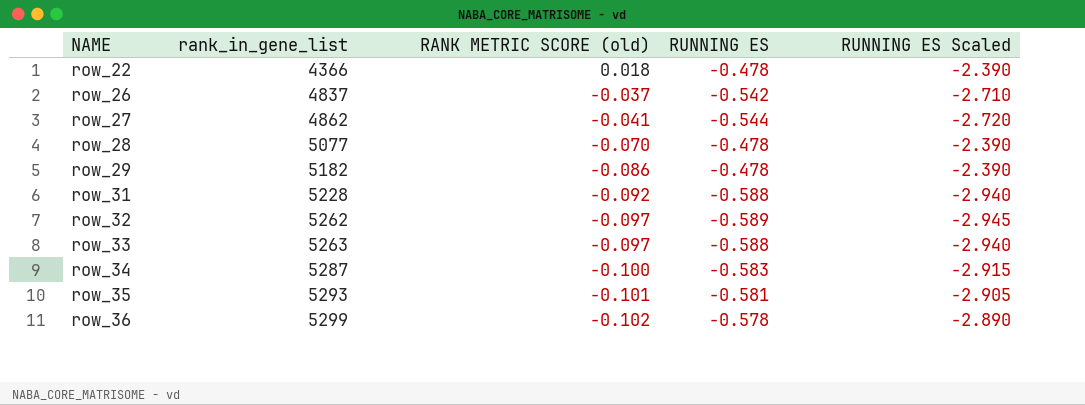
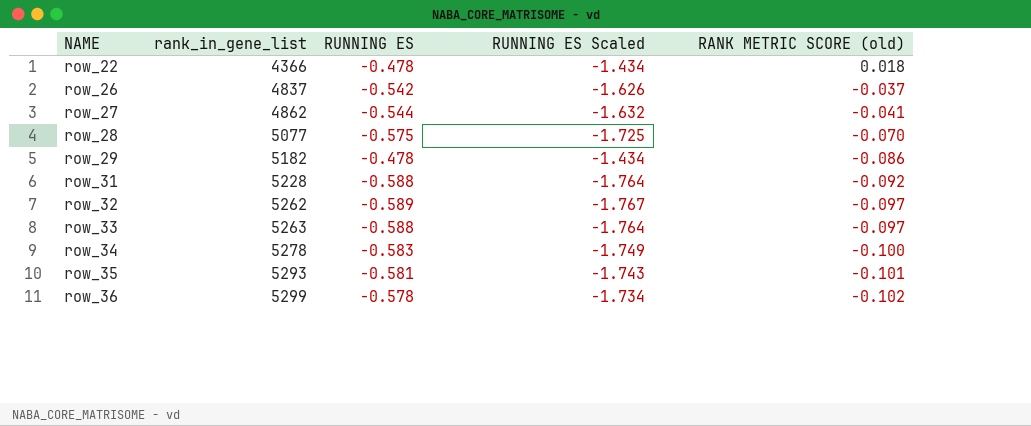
column RUNNING ES Scaled | formula: [RUNNING ES] * 5 -> [RUNNING ES] * 3
column RANK METRIC SCORE (old) | position: 3 -> 5
row_28 | RUNNING ES: -0.478 -> -0.575
row_34 | rank_in_gene_list: 5287 -> 5278

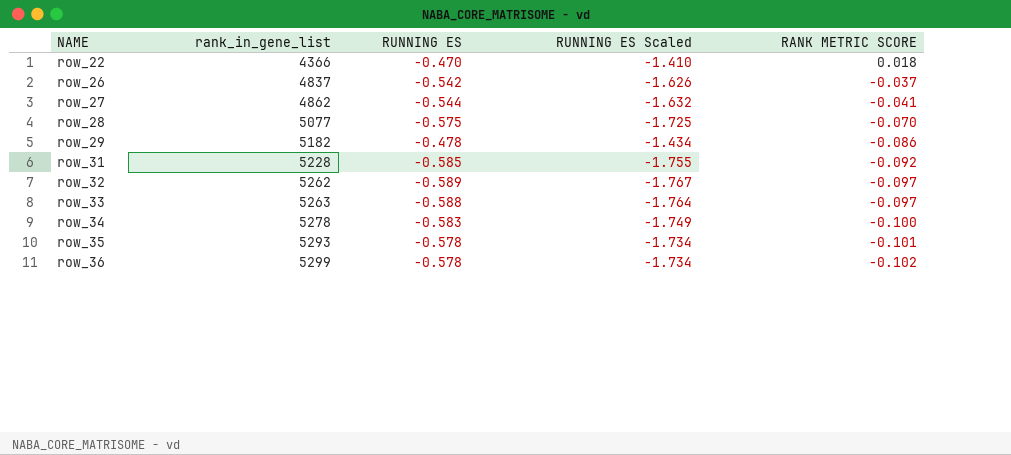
column name: RANK METRIC SCORE (old) -> RANK METRIC SCORE
row_22 | RUNNING ES: -0.478 -> -0.470
row_22 | RUNNING ES Scaled: -1.434 -> -1.410
row_31 | RUNNING ES: -0.588 -> -0.585
row_31 | RUNNING ES Scaled: -1.764 -> -1.755
row_35 | RUNNING ES: -0.581 -> -0.578
row_35 | RUNNING ES Scaled: -1.743 -> -1.734

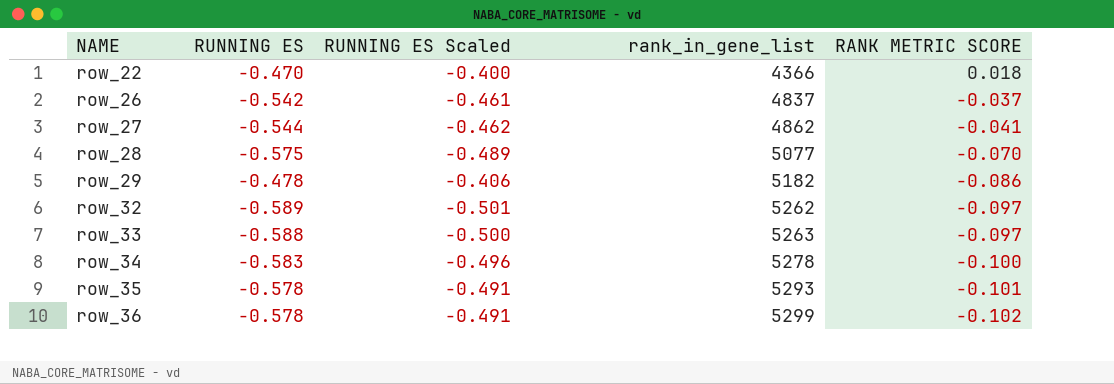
column RUNNING ES Scaled | formula: [RUNNING ES] * 3 -> [RUNNING ES] * 0.85
column rank_in_gene_list | position: 2 -> 4
row row_31: 5228 | -0.585 | -1.755 | -0.092 -> none

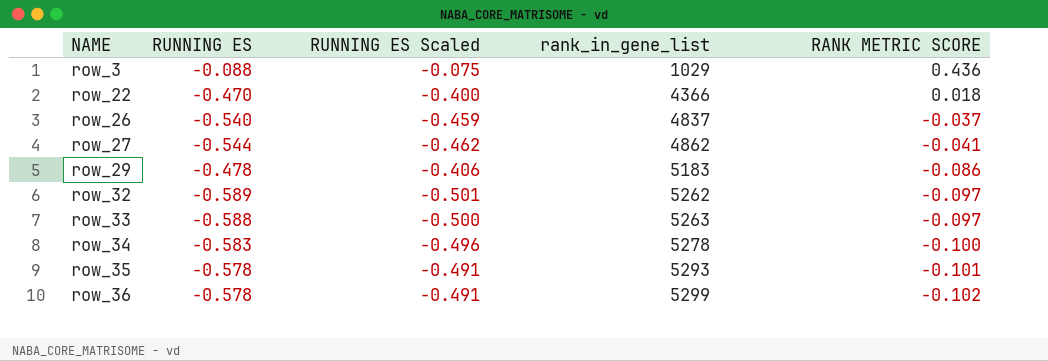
row row_28: -0.575 | -0.489 | 5077 | -0.070 -> none
row row_3: none -> -0.088 | -0.075 | 1029 | 0.436
row_26 | RUNNING ES: -0.542 -> -0.540
row_26 | RUNNING ES Scaled: -0.461 -> -0.459
row_29 | rank_in_gene_list: 5182 -> 5183

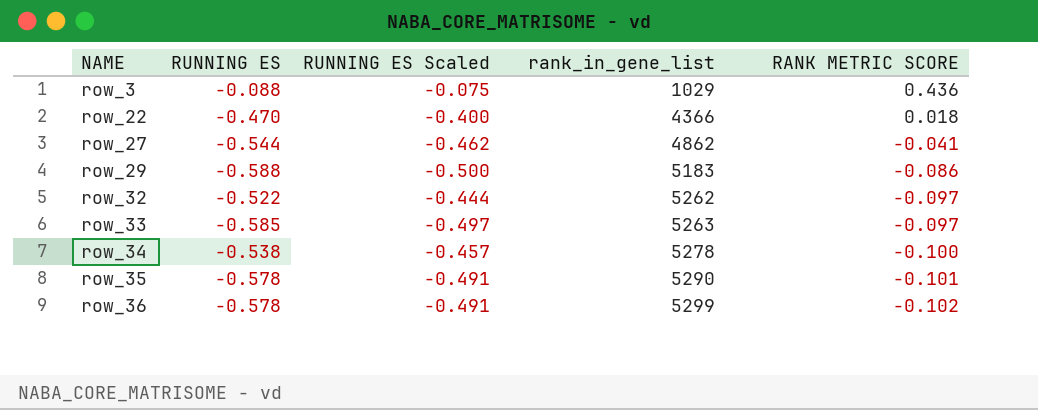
row row_26: -0.540 | -0.459 | 4837 | -0.037 -> none
row_29 | RUNNING ES: -0.478 -> -0.588
row_29 | RUNNING ES Scaled: -0.406 -> -0.500
row_32 | RUNNING ES: -0.589 -> -0.522
row_32 | RUNNING ES Scaled: -0.501 -> -0.444
row_33 | RUNNING ES: -0.588 -> -0.585
row_33 | RUNNING ES Scaled: -0.500 -> -0.497
row_34 | RUNNING ES: -0.583 -> -0.538
row_34 | RUNNING ES Scaled: -0.496 -> -0.457
row_35 | rank_in_gene_list: 5293 -> 5290

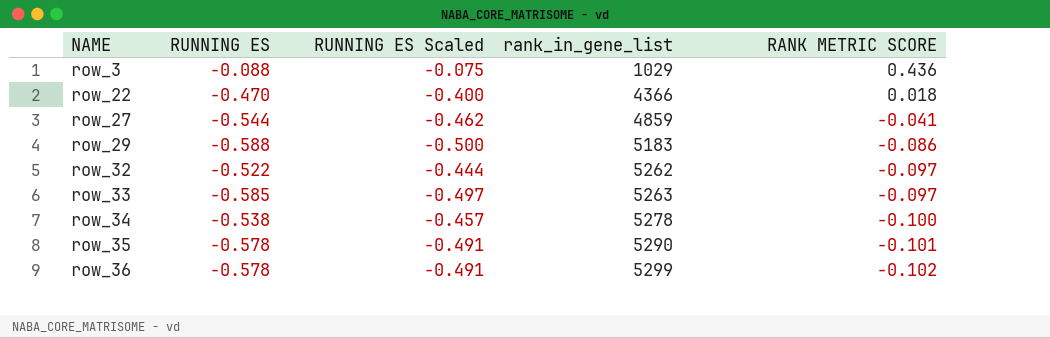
row_27 | rank_in_gene_list: 4862 -> 4859

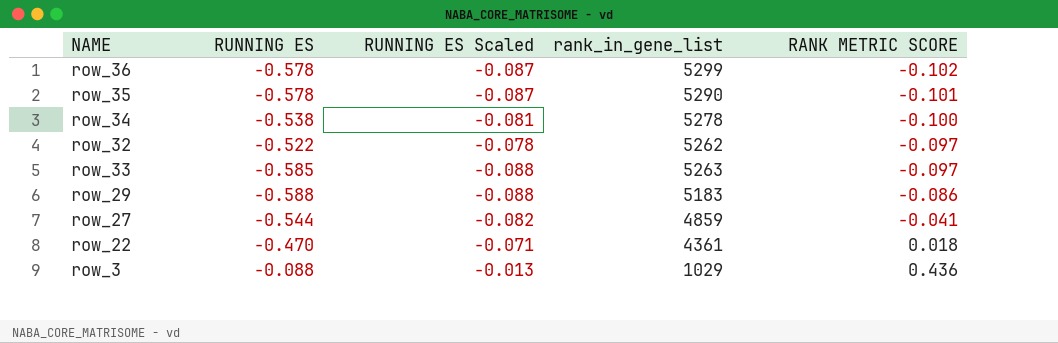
row order: NAME ascending -> RANK METRIC SCORE ascending
column RUNNING ES Scaled | formula: [RUNNING ES] * 0.85 -> [RUNNING ES] * 0.15
row_22 | rank_in_gene_list: 4366 -> 4361

